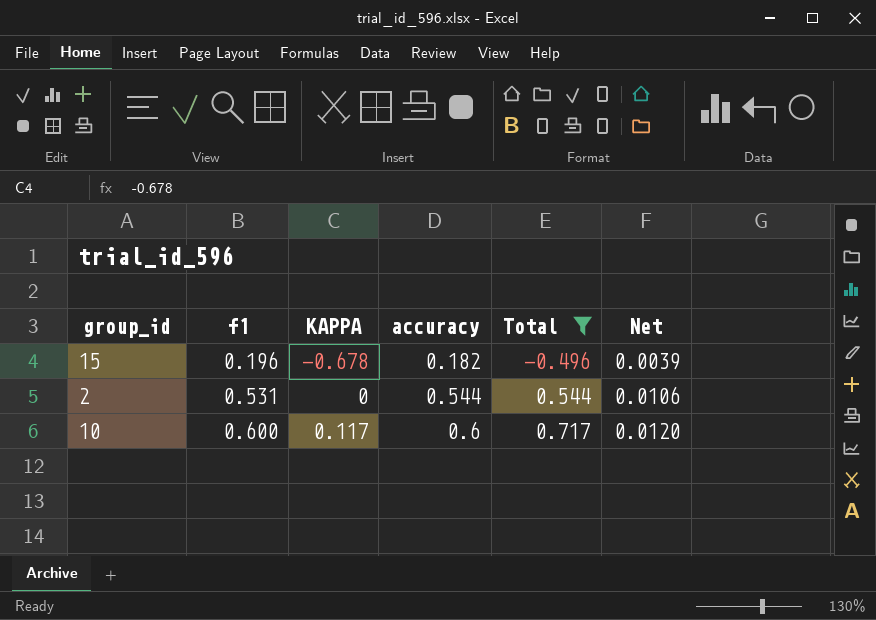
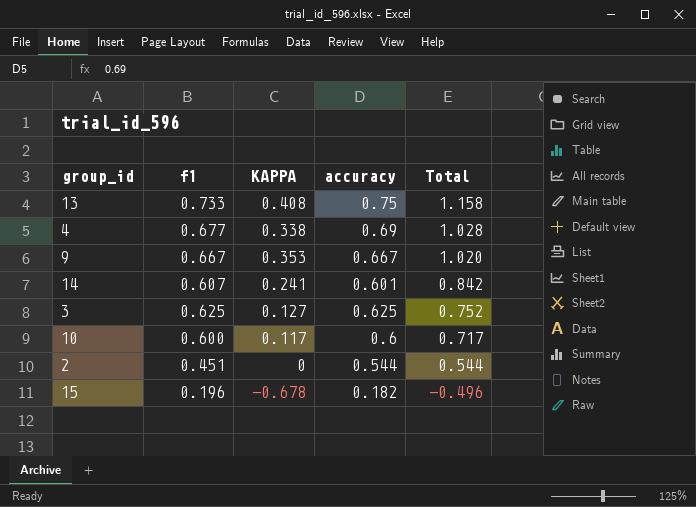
filter: Total <= 0.717 -> none
row order: f1 ascending -> Total descending
column Net | formula: [f1] * 0.02 -> none
2 | f1: 0.531 -> 0.451

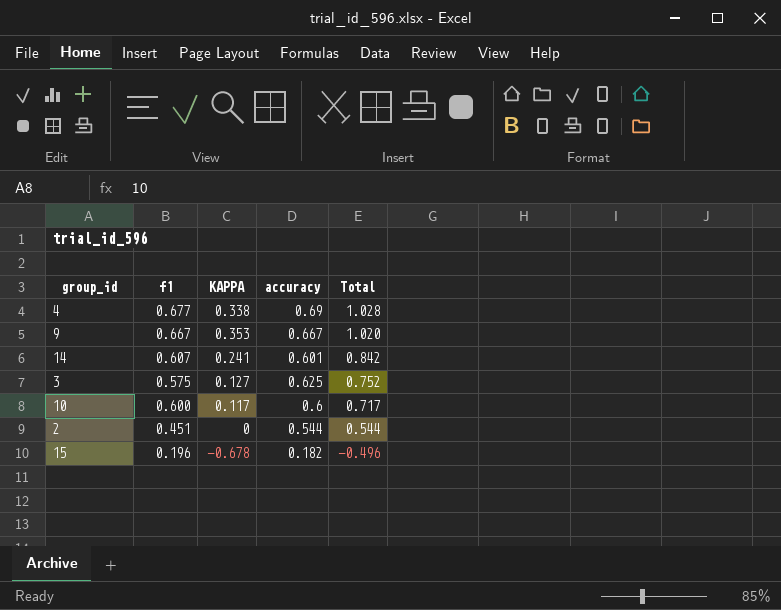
row 13: 0.733 | 0.408 | 0.75 | 1.158 -> none
3 | f1: 0.625 -> 0.575

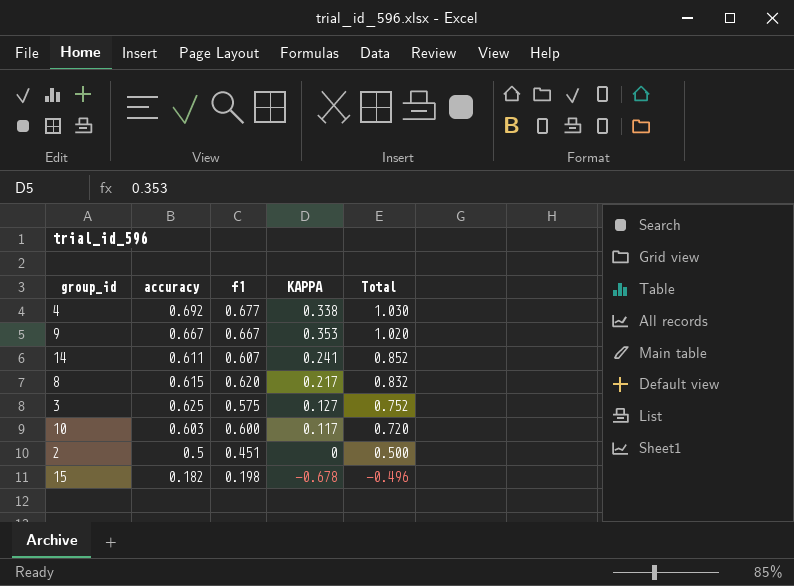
column accuracy | position: 4 -> 2
4 | accuracy: 0.69 -> 0.692
4 | Total: 1.028 -> 1.030
14 | accuracy: 0.601 -> 0.611
14 | Total: 0.842 -> 0.852
row 8: none -> 0.615 | 0.620 | 0.217 | 0.832
10 | accuracy: 0.6 -> 0.603
10 | Total: 0.717 -> 0.720
2 | accuracy: 0.544 -> 0.5
2 | Total: 0.544 -> 0.500
15 | f1: 0.196 -> 0.198

